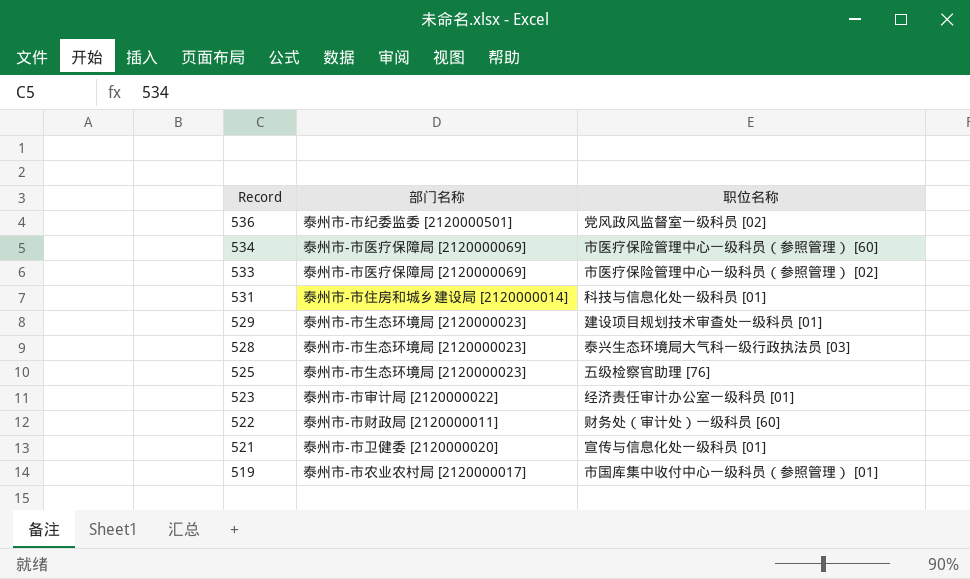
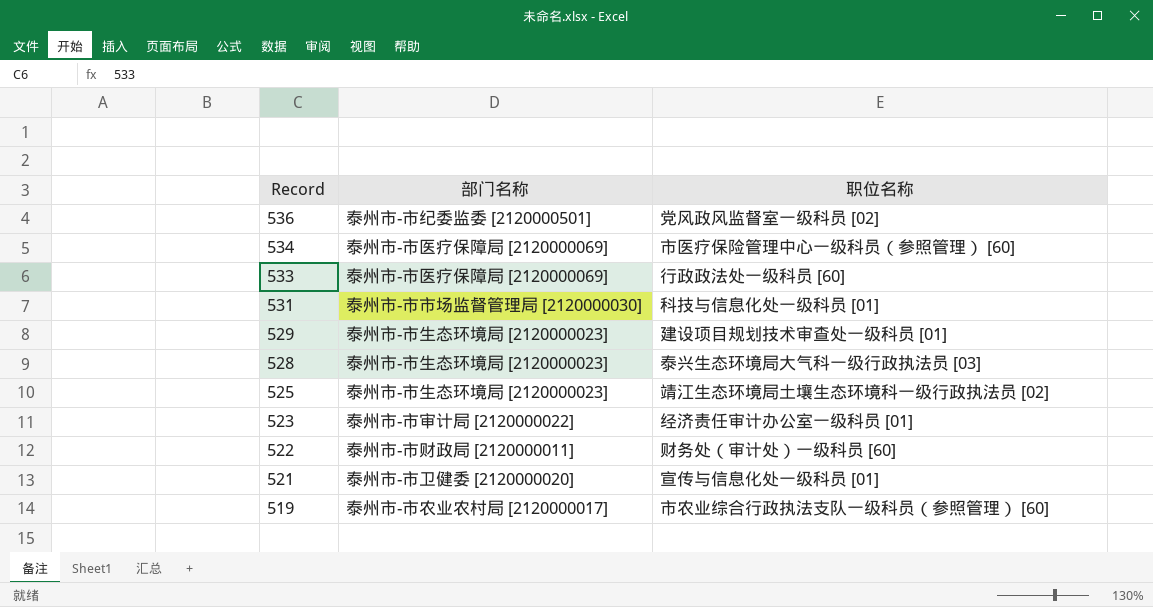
533 | 职位名称: 市医疗保险管理中心一级科员（参照管理） [02] -> 行政政法处一级科员 [60]
531 | 部门名称: 泰州市-市住房和城乡建设局 [2120000014] -> 泰州市-市市场监督管理局 [2120000030]
525 | 职位名称: 五级检察官助理 [76] -> 靖江生态环境局土壤生态环境科一级行政执法员 [02]
519 | 职位名称: 市国库集中收付中心一级科员（参照管理） [01] -> 市农业综合行政执法支队一级科员（参照管理） [60]

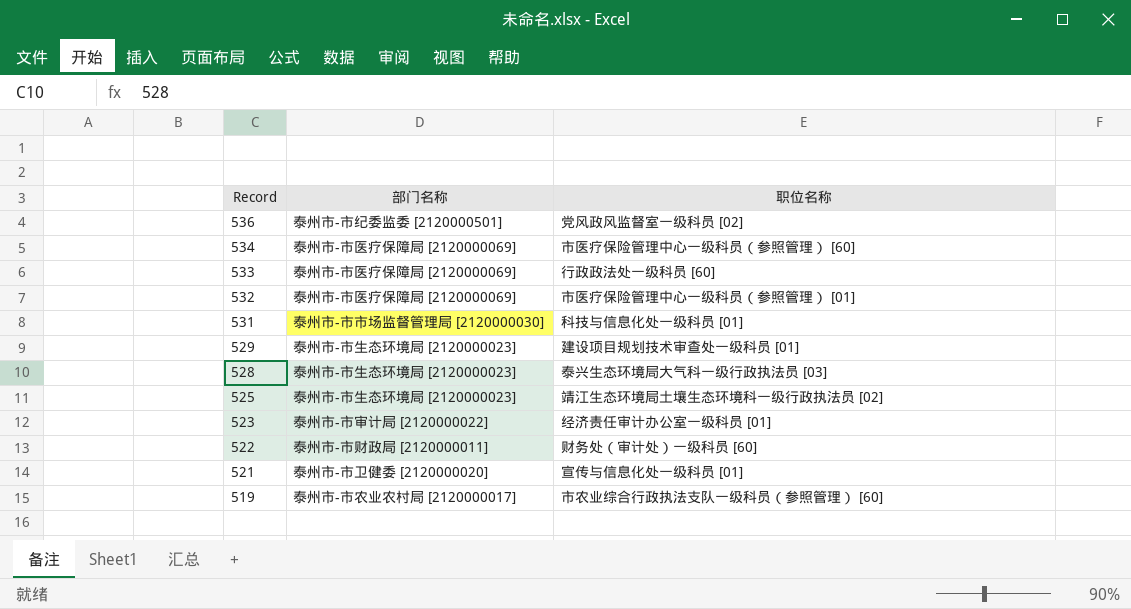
row 532: none -> 泰州市-市医疗保障局 [2120000069] | 市医疗保险管理中心一级科员（参照管理） [01]

